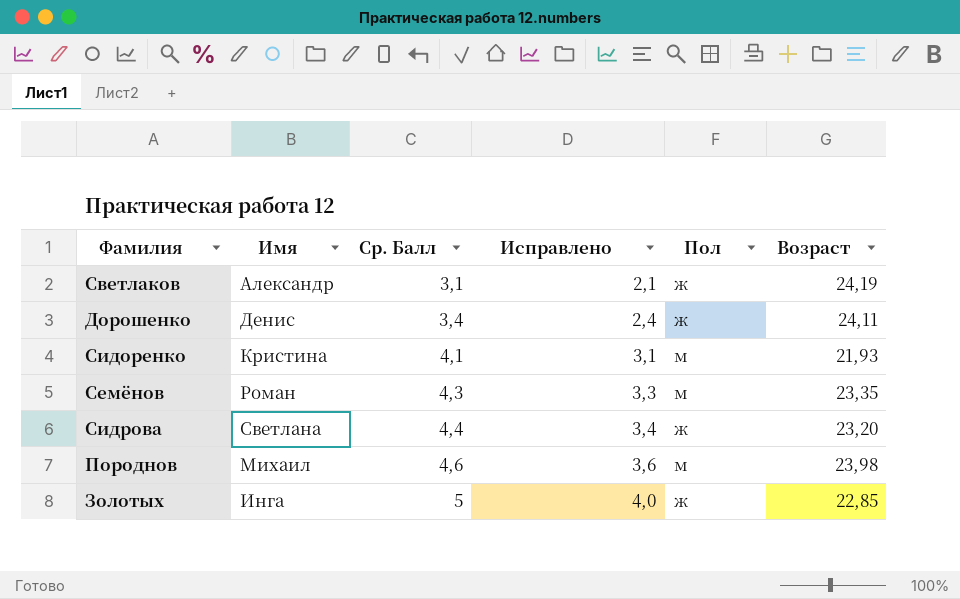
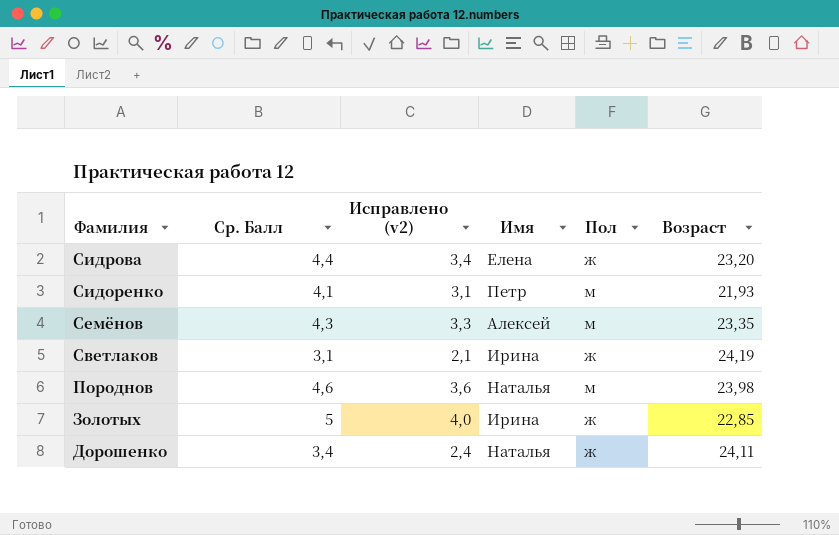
row order: Ср. Балл ascending -> Фамилия descending
column name: Исправлено -> Исправлено (v2)
column Имя | position: 2 -> 4
Сидрова | Имя: Светлана -> Елена
Сидоренко | Имя: Кристина -> Петр
Семёнов | Имя: Роман -> Алексей
Светлаков | Имя: Александр -> Ирина
Породнов | Имя: Михаил -> Наталья
Золотых | Имя: Инга -> Ирина
Дорошенко | Имя: Денис -> Наталья

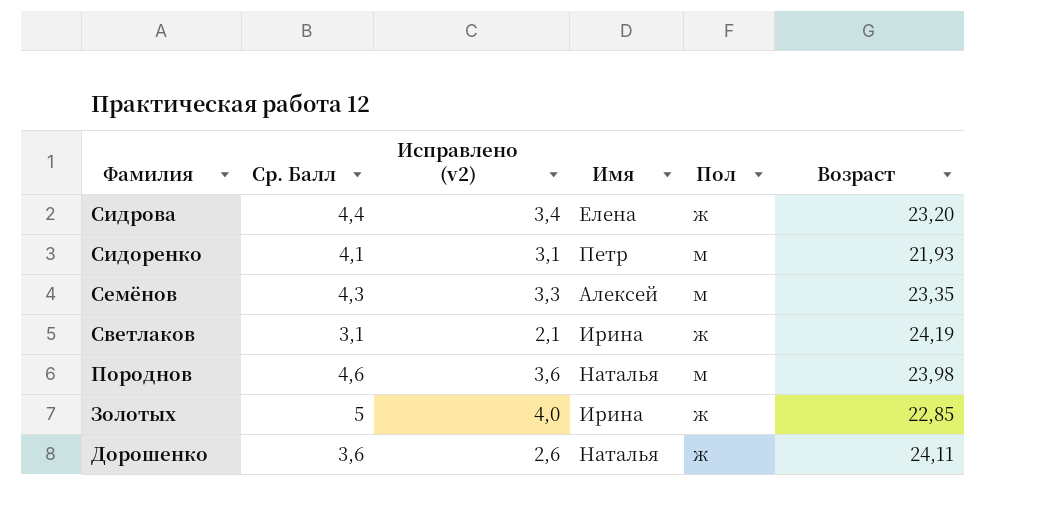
Дорошенко | Ср. Балл: 3,4 -> 3,6
Дорошенко | Исправлено (v2): 2,4 -> 2,6

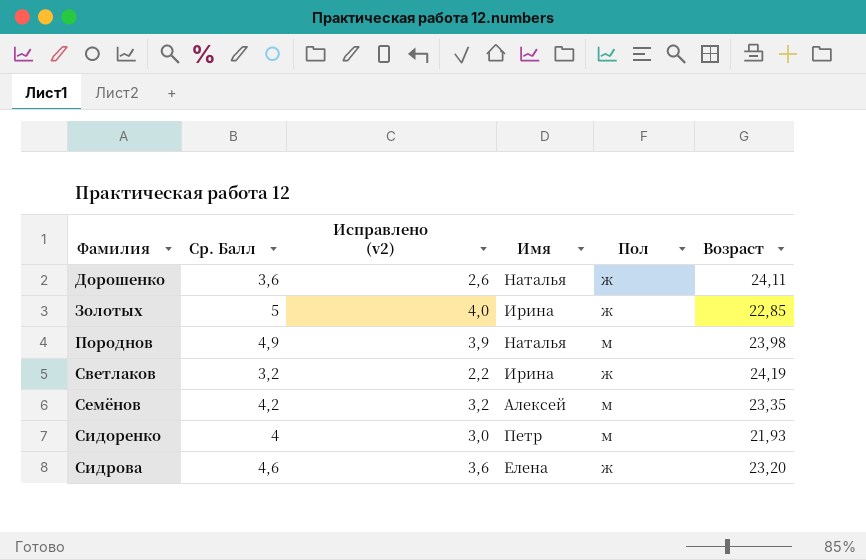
row order: Фамилия descending -> Фамилия ascending
Породнов | Ср. Балл: 4,6 -> 4,9
Породнов | Исправлено (v2): 3,6 -> 3,9
Светлаков | Ср. Балл: 3,1 -> 3,2
Светлаков | Исправлено (v2): 2,1 -> 2,2
Семёнов | Ср. Балл: 4,3 -> 4,2
Семёнов | Исправлено (v2): 3,3 -> 3,2
Сидоренко | Ср. Балл: 4,1 -> 4
Сидоренко | Исправлено (v2): 3,1 -> 3,0
Сидрова | Ср. Балл: 4,4 -> 4,6
Сидрова | Исправлено (v2): 3,4 -> 3,6

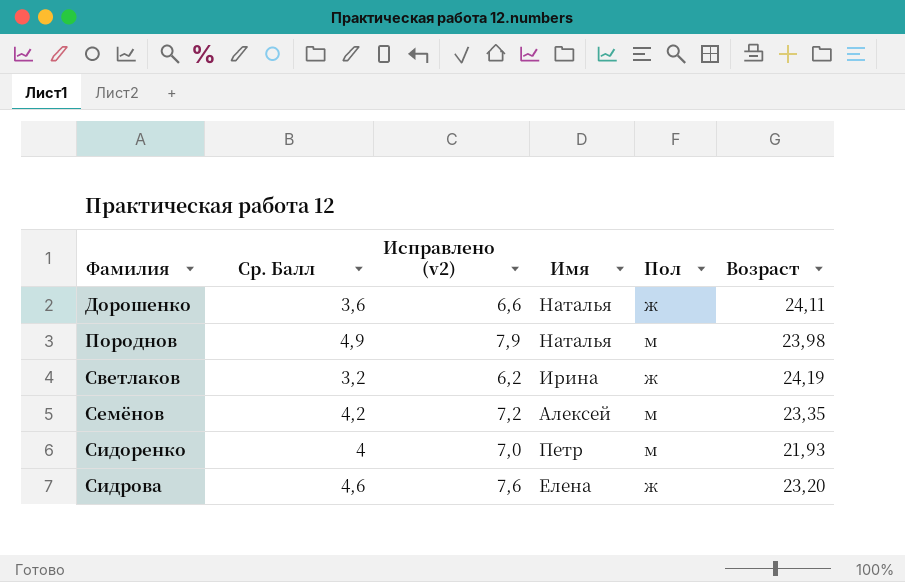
column Исправлено (v2) | formula: [Ср. Балл] - 1 -> [Ср. Балл] + 3
row Золотых: 5 | 4,0 | Ирина | ж | 22,85 -> none

